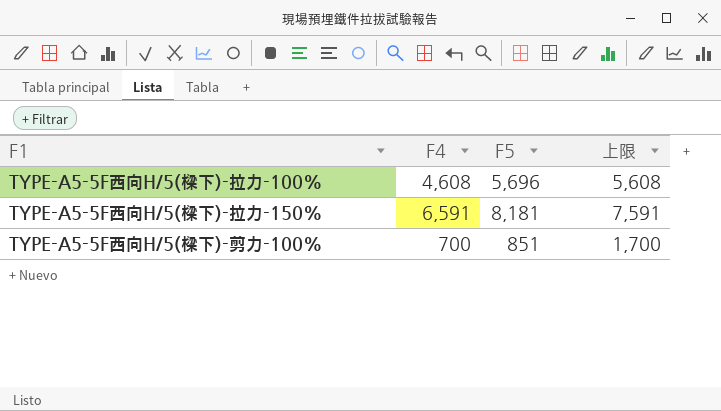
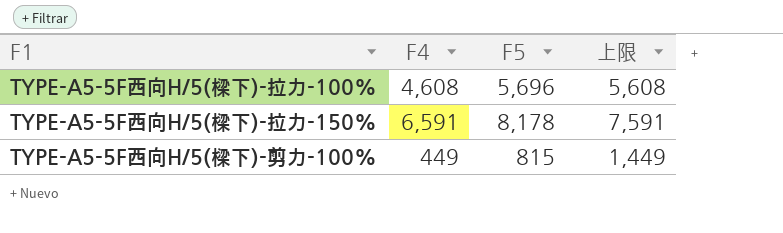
TYPE-A5-5F西向H/5(樑下)-拉力-150% | F5: 8,181 -> 8,178
TYPE-A5-5F西向H/5(樑下)-剪力-100% | F4: 700 -> 449
TYPE-A5-5F西向H/5(樑下)-剪力-100% | F5: 851 -> 815
TYPE-A5-5F西向H/5(樑下)-剪力-100% | 上限: 1,700 -> 1,449

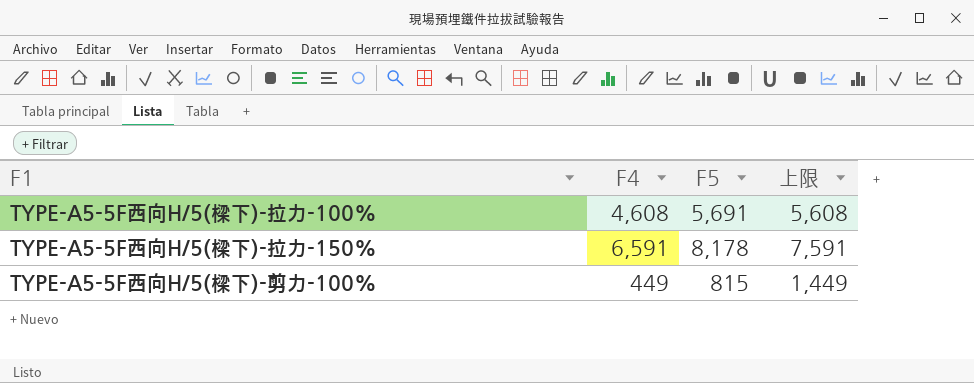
TYPE-A5-5F西向H/5(樑下)-拉力-100% | F5: 5,696 -> 5,691

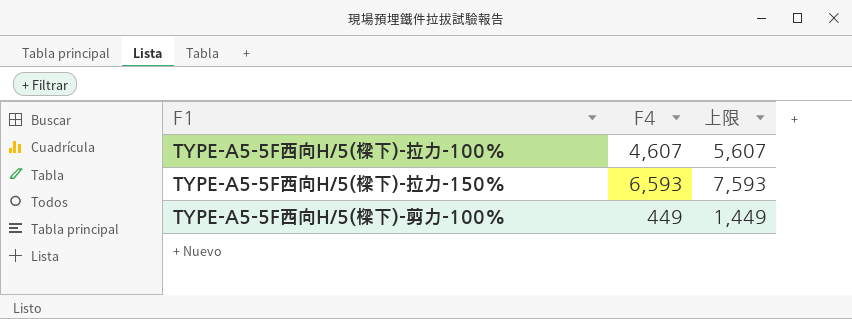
column F5 | position: 3 -> none
TYPE-A5-5F西向H/5(樑下)-拉力-100% | F4: 4,608 -> 4,607
TYPE-A5-5F西向H/5(樑下)-拉力-100% | 上限: 5,608 -> 5,607
TYPE-A5-5F西向H/5(樑下)-拉力-150% | F4: 6,591 -> 6,593
TYPE-A5-5F西向H/5(樑下)-拉力-150% | 上限: 7,591 -> 7,593

